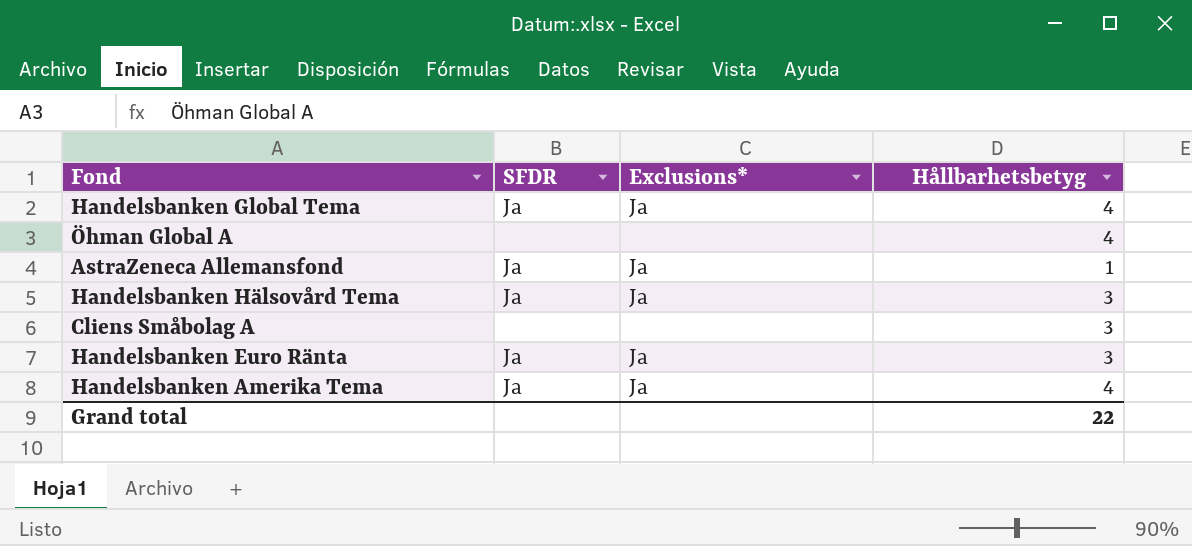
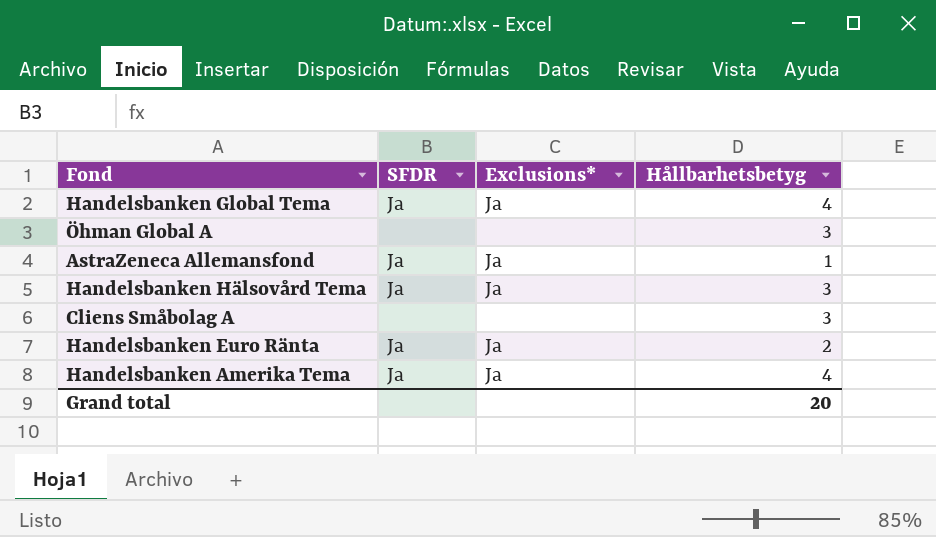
Öhman Global A | Hållbarhetsbetyg: 4 -> 3
Handelsbanken Euro Ränta | Hållbarhetsbetyg: 3 -> 2
Grand total | Hållbarhetsbetyg: 22 -> 20

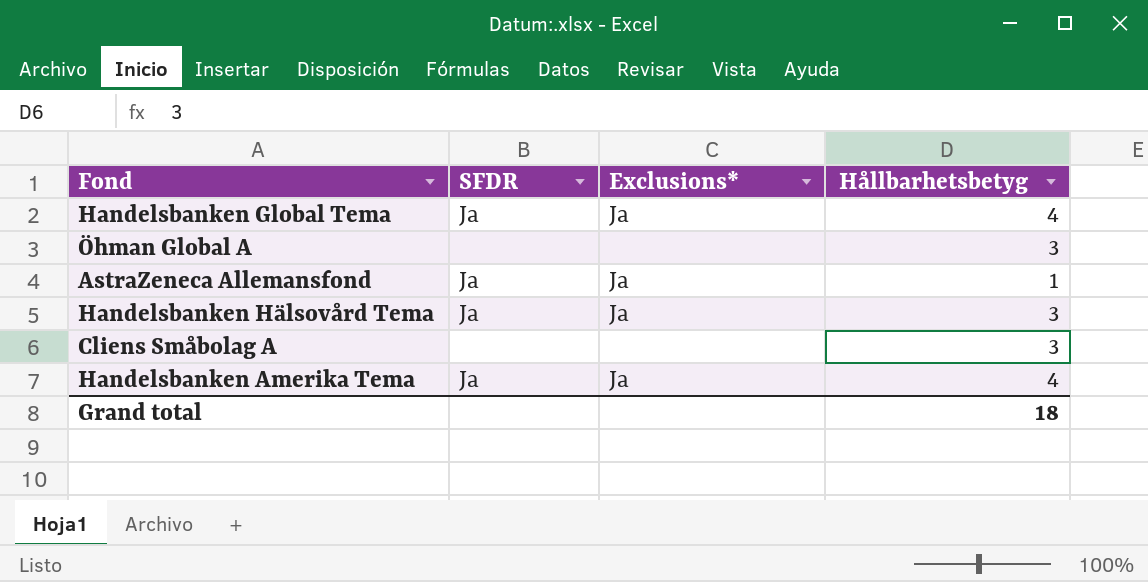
row Handelsbanken Euro Ränta: Ja | Ja | 2 -> none
Grand total | Hållbarhetsbetyg: 20 -> 18

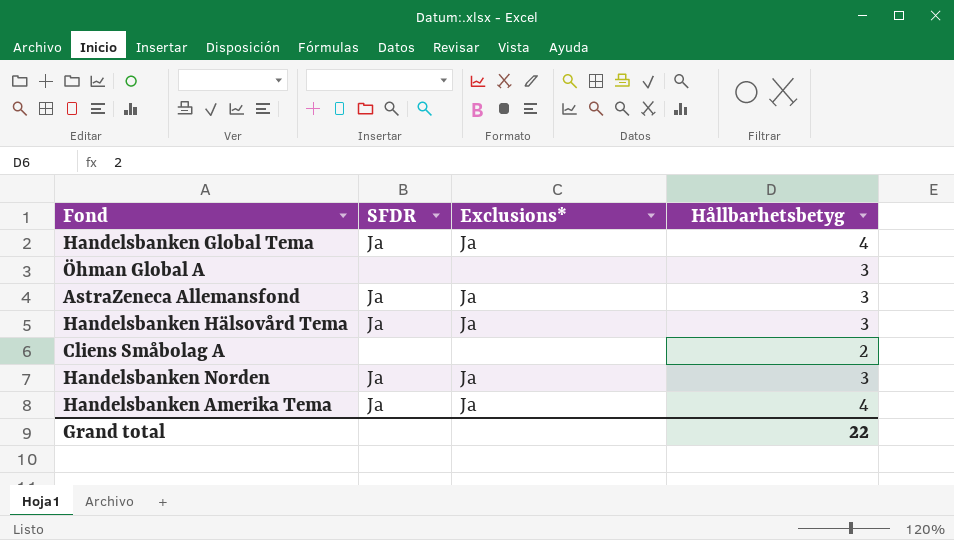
AstraZeneca Allemansfond | Hållbarhetsbetyg: 1 -> 3
Cliens Småbolag A | Hållbarhetsbetyg: 3 -> 2
row Handelsbanken Norden: none -> Ja | Ja | 3
Grand total | Hållbarhetsbetyg: 18 -> 22

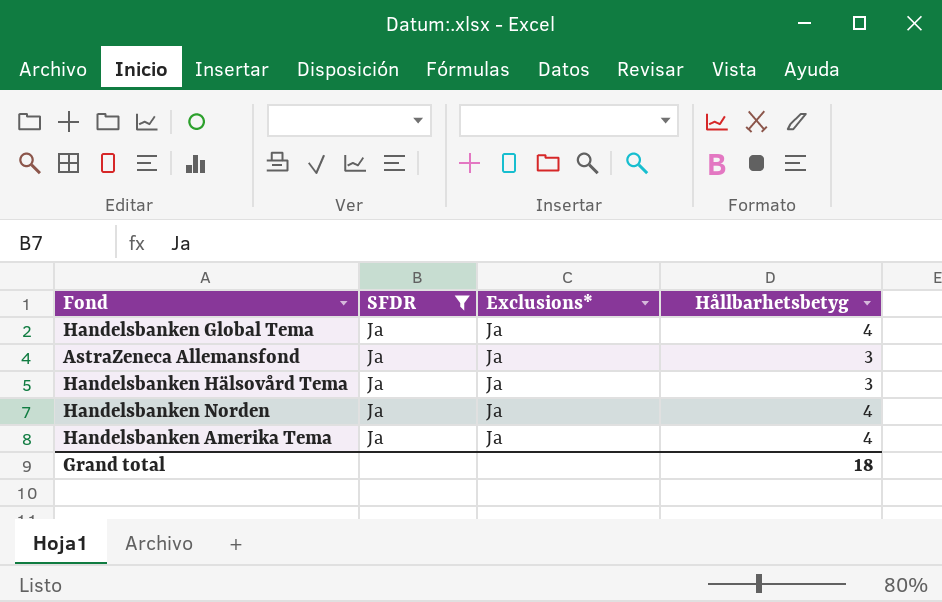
filter: none -> SFDR = Ja
Handelsbanken Norden | Hållbarhetsbetyg: 3 -> 4
Grand total | Hållbarhetsbetyg: 22 -> 18

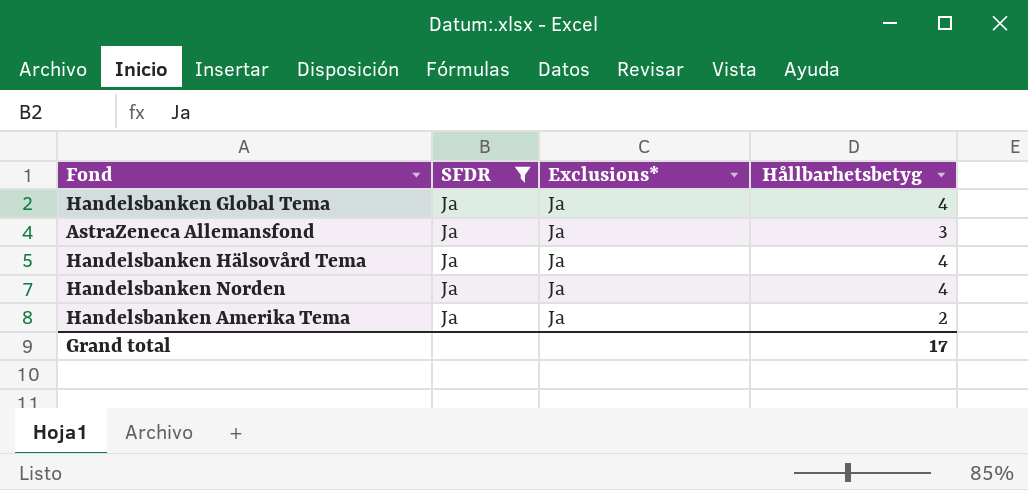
Handelsbanken Hälsovård Tema | Hållbarhetsbetyg: 3 -> 4
Handelsbanken Amerika Tema | Hållbarhetsbetyg: 4 -> 2
Grand total | Hållbarhetsbetyg: 18 -> 17

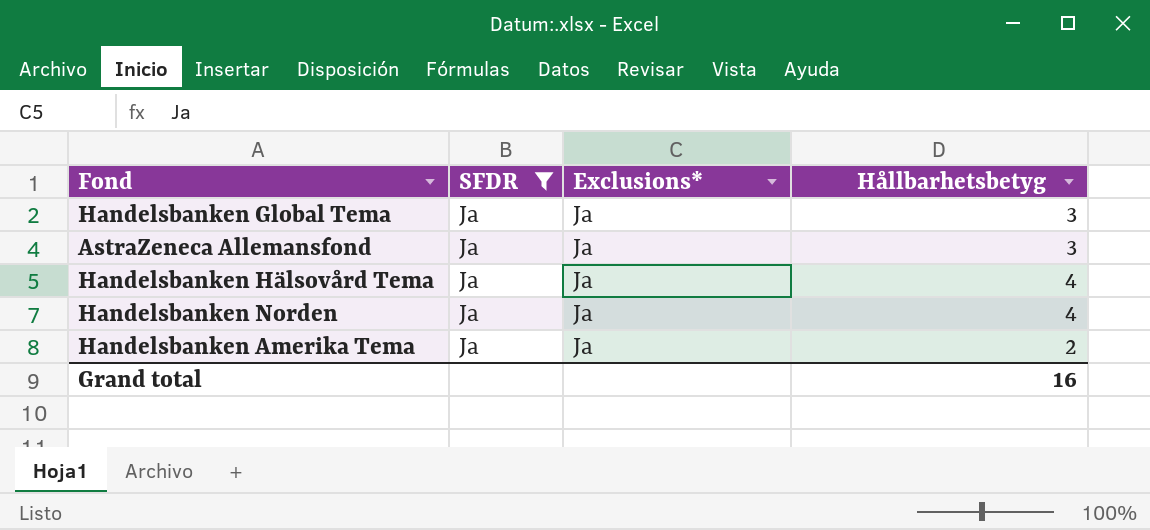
Handelsbanken Global Tema | Hållbarhetsbetyg: 4 -> 3
Grand total | Hållbarhetsbetyg: 17 -> 16

